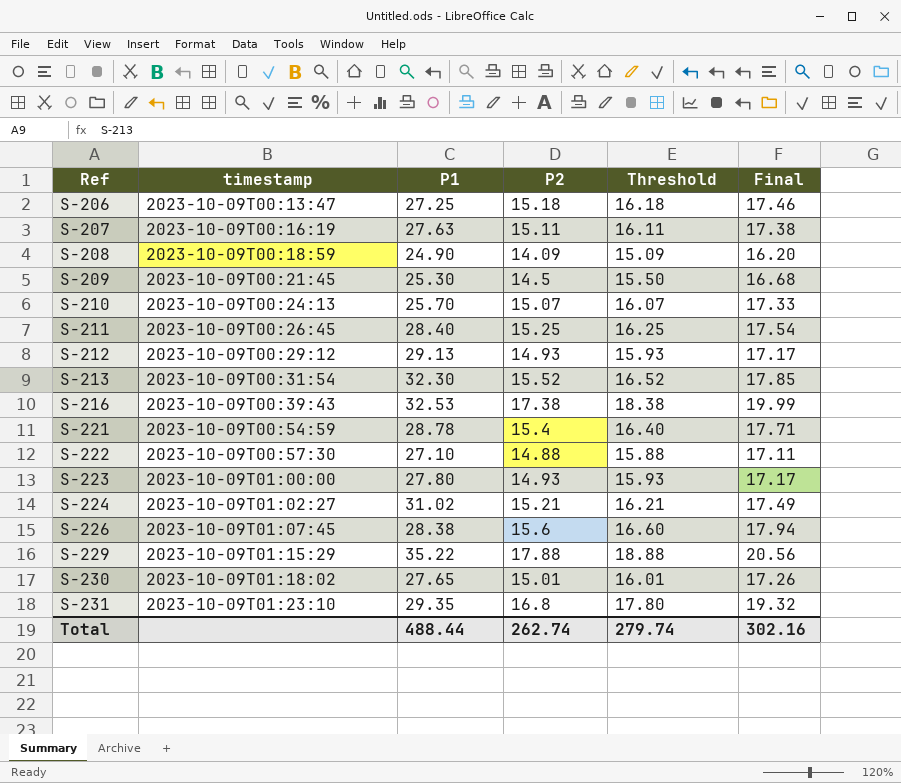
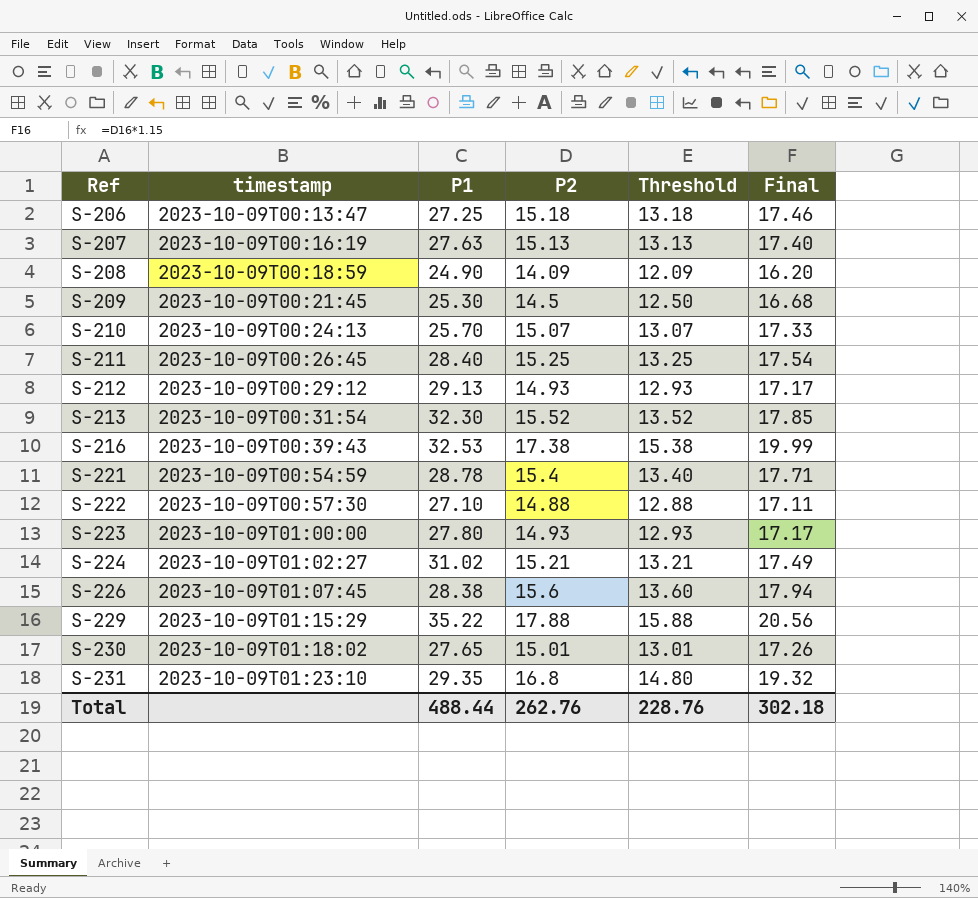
column Threshold | formula: [P2] + 1 -> [P2] - 2
S-207 | P2: 15.11 -> 15.13
S-207 | Final: 17.38 -> 17.40
Total | P2: 262.74 -> 262.76
Total | Threshold: 279.74 -> 228.76
Total | Final: 302.16 -> 302.18

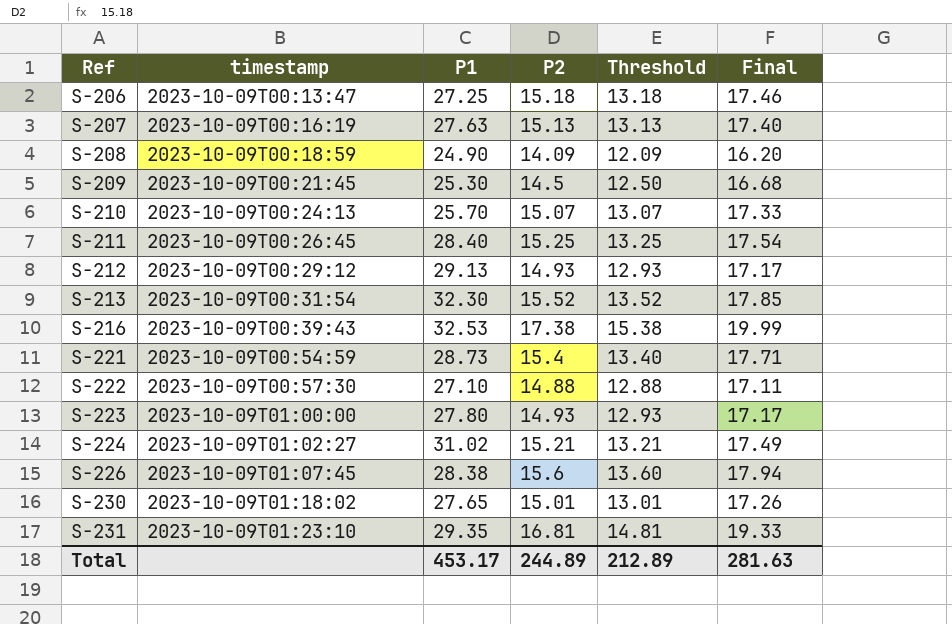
row S-229: 2023-10-09T01:15:29 | 35.22 | 17.88 | 15.88 | 20.56 -> none
S-221 | P1: 28.78 -> 28.73
S-231 | P2: 16.8 -> 16.81
S-231 | Threshold: 14.80 -> 14.81
S-231 | Final: 19.32 -> 19.33
Total | P1: 488.44 -> 453.17
Total | P2: 262.76 -> 244.89
Total | Threshold: 228.76 -> 212.89
Total | Final: 302.18 -> 281.63

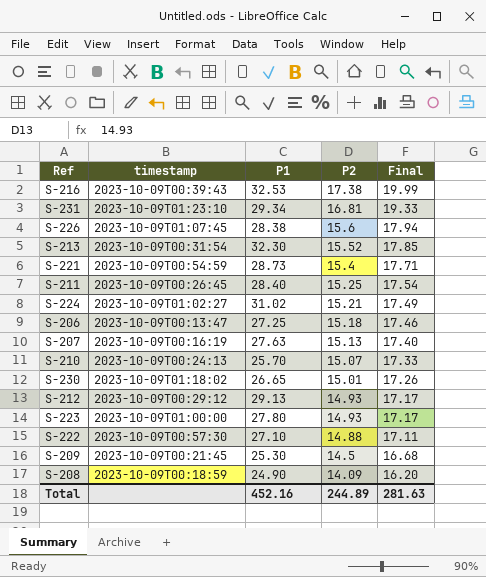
row order: Ref ascending -> P2 descending
column Threshold | formula: [P2] - 2 -> none
S-231 | P1: 29.35 -> 29.34
S-230 | P1: 27.65 -> 26.65
Total | P1: 453.17 -> 452.16

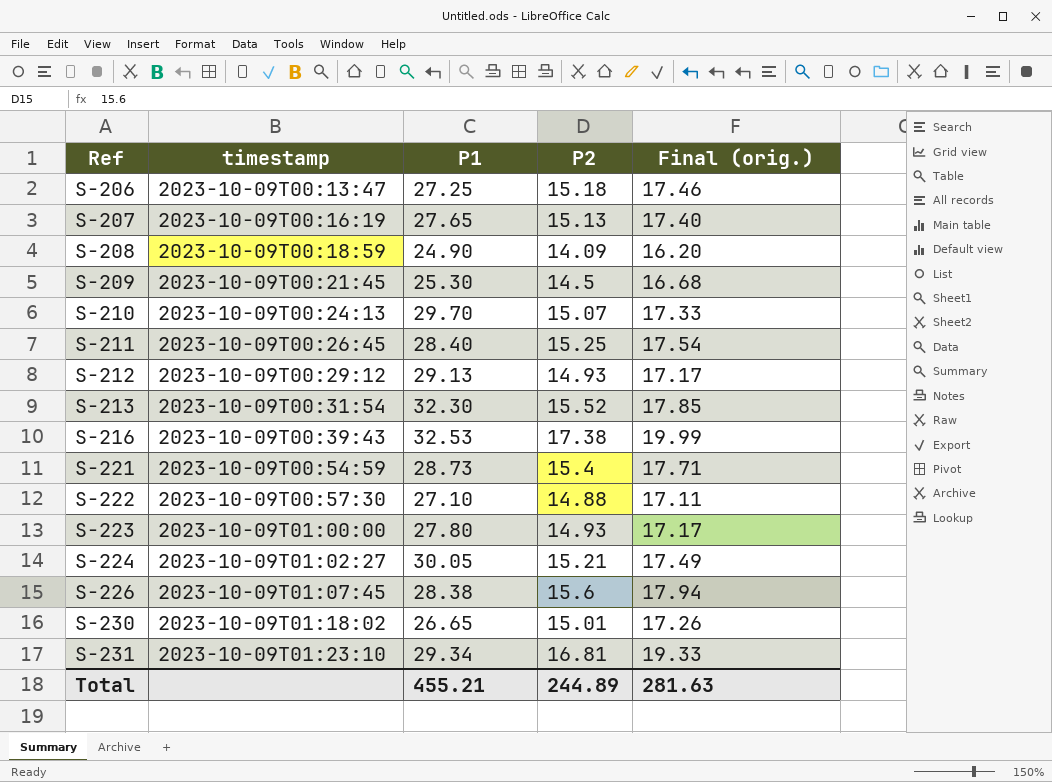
row order: P2 descending -> Ref ascending
column name: Final -> Final (orig.)
S-207 | P1: 27.63 -> 27.65
S-210 | P1: 25.70 -> 29.70
S-224 | P1: 31.02 -> 30.05
Total | P1: 452.16 -> 455.21

